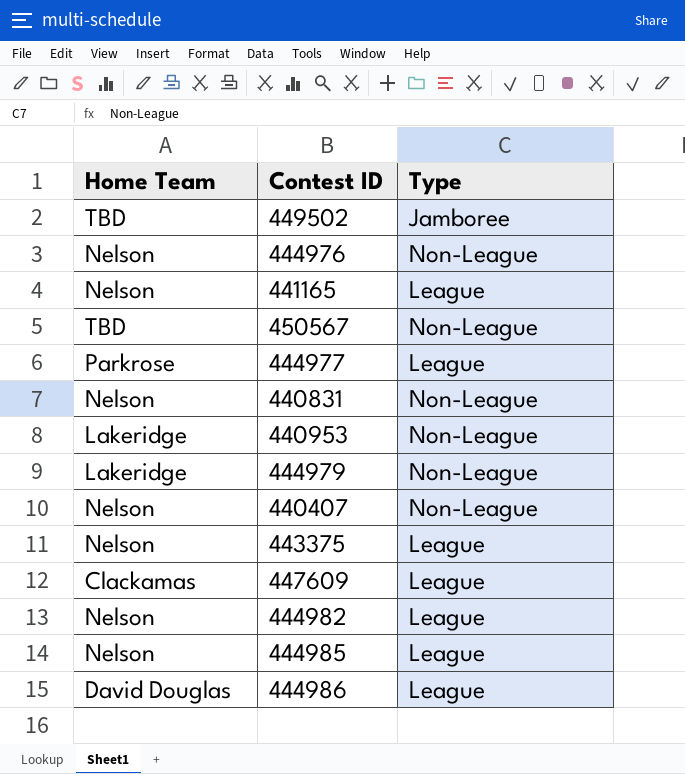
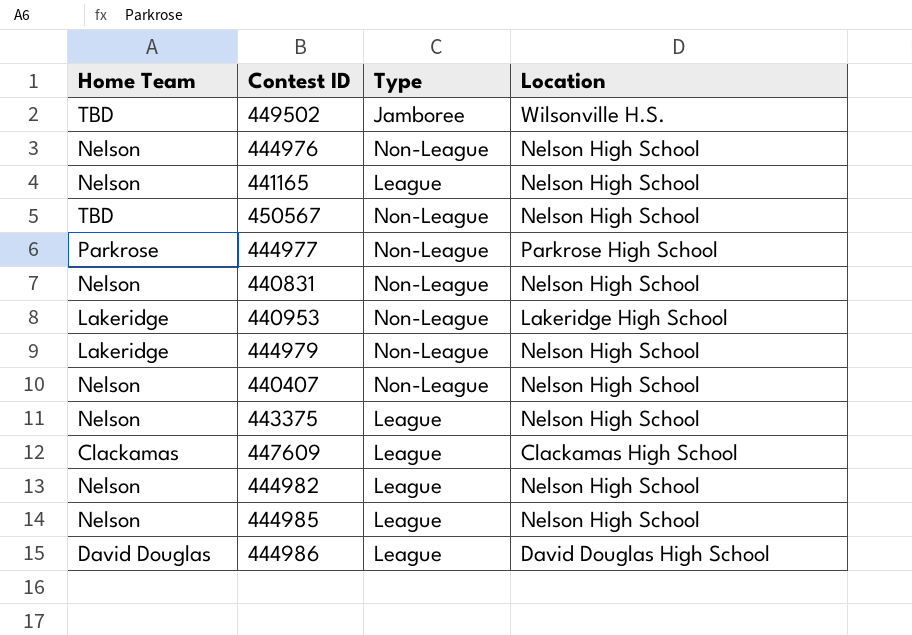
column Location | position: none -> 4
444977 | Type: League -> Non-League

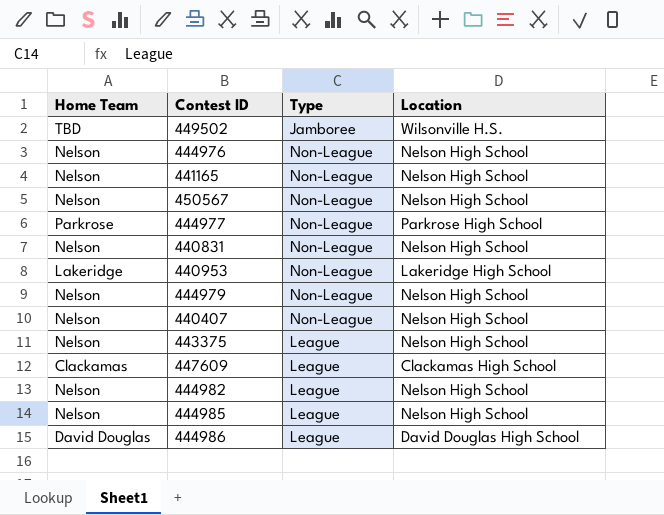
441165 | Type: League -> Non-League
450567 | Home Team: TBD -> Nelson
444979 | Home Team: Lakeridge -> Nelson

